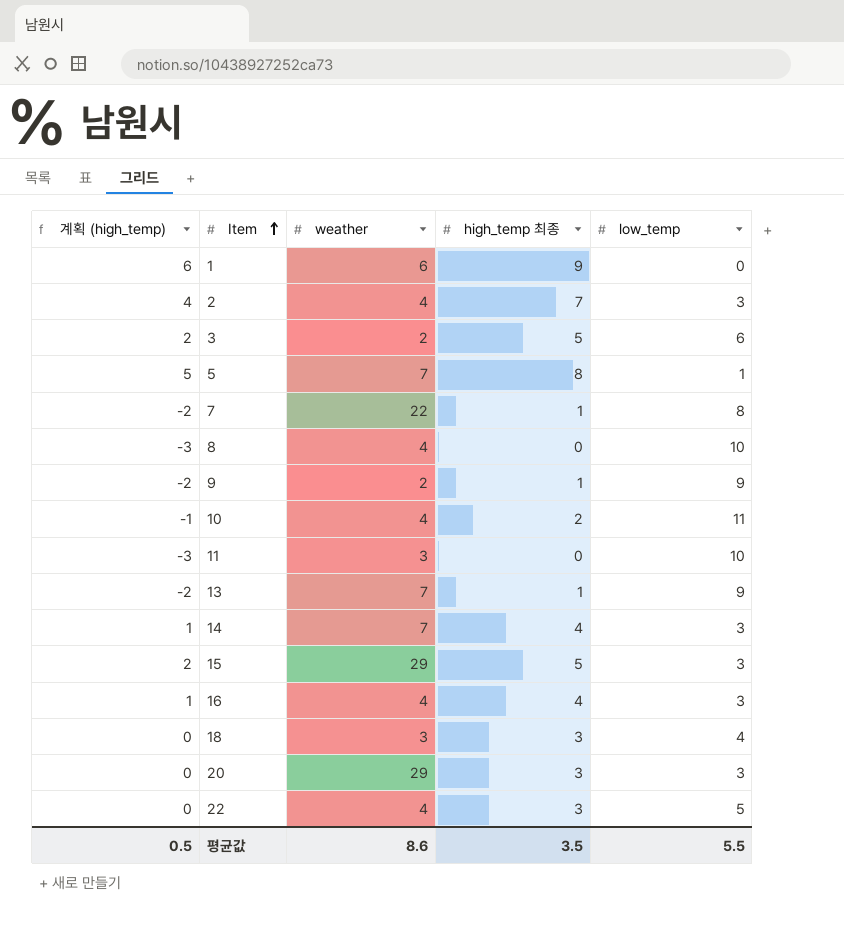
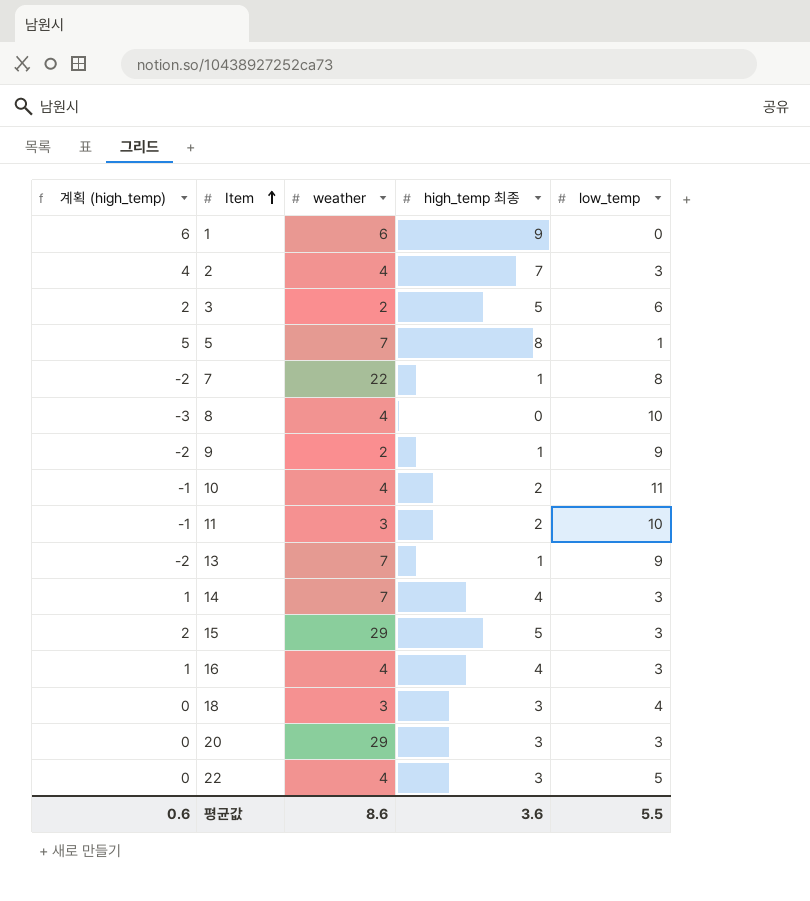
11 | 계획 (high_temp): -3 -> -1
11 | high_temp 최종: 0 -> 2
평균값 | 계획 (high_temp): 0.5 -> 0.6
평균값 | high_temp 최종: 3.5 -> 3.6

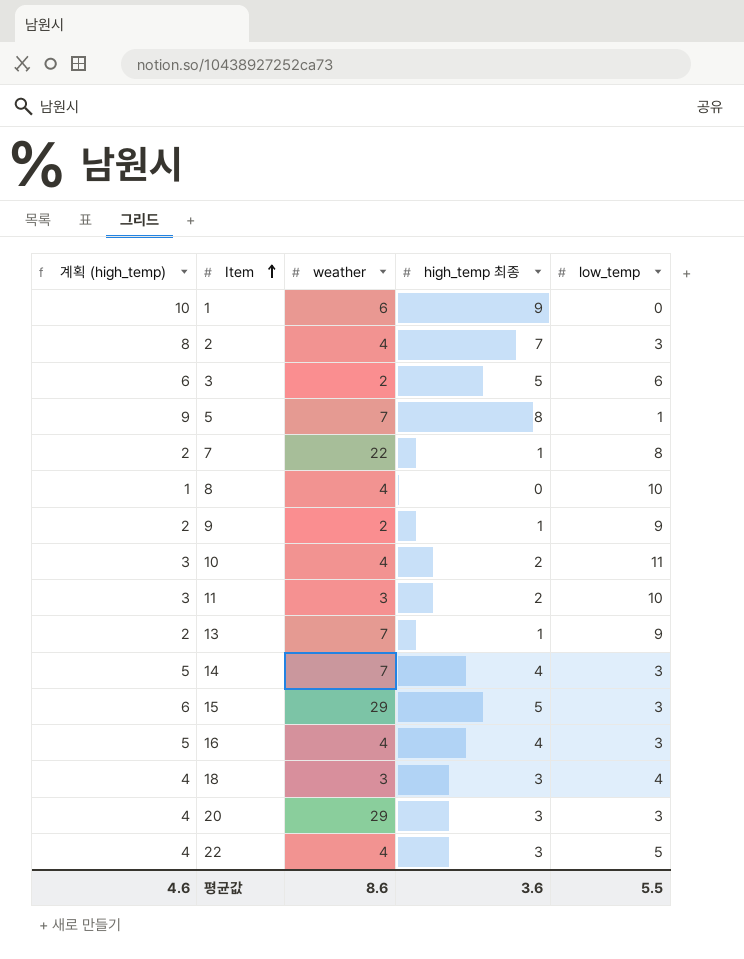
column 계획 (high_temp) | formula: [high_temp 최종] - 3 -> [high_temp 최종] + 1
평균값 | 계획 (high_temp): 0.6 -> 4.6

